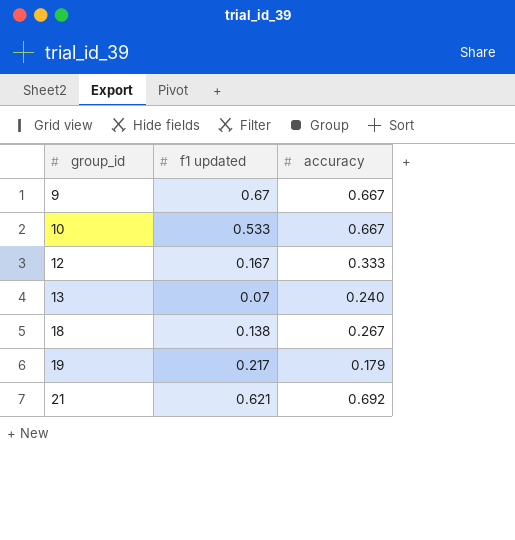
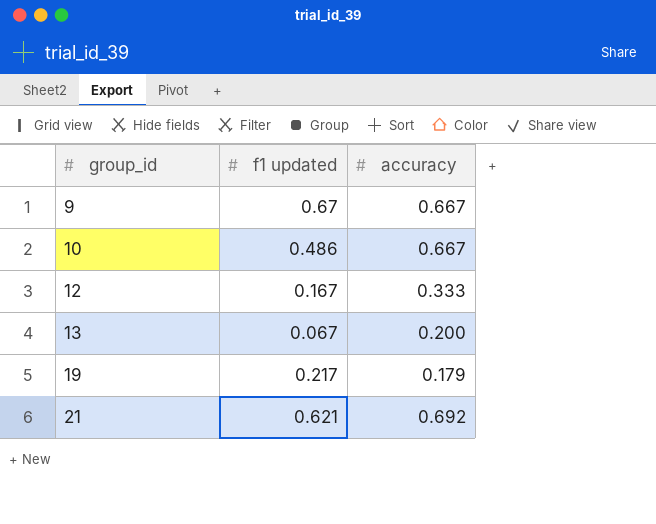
row 18: 0.138 | 0.267 -> none
10 | f1 updated: 0.533 -> 0.486
13 | f1 updated: 0.07 -> 0.067
13 | accuracy: 0.240 -> 0.200

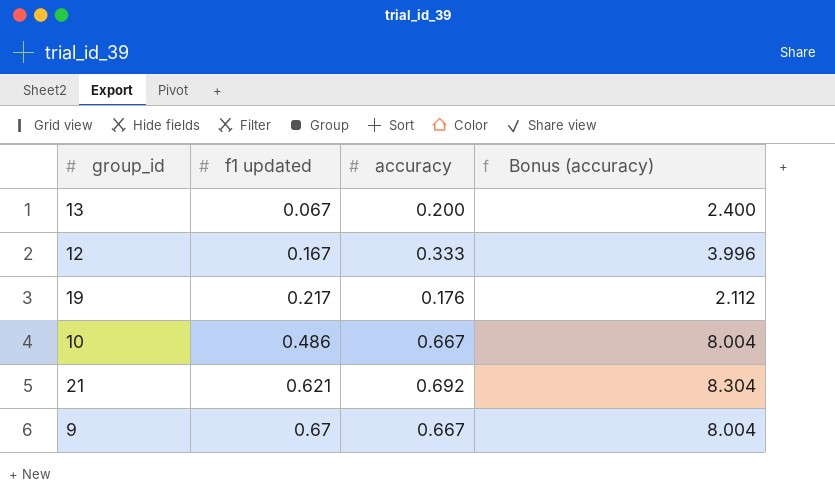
row order: group_id ascending -> f1 updated ascending
column Bonus (accuracy) | formula: none -> [accuracy] * 12
19 | accuracy: 0.179 -> 0.176

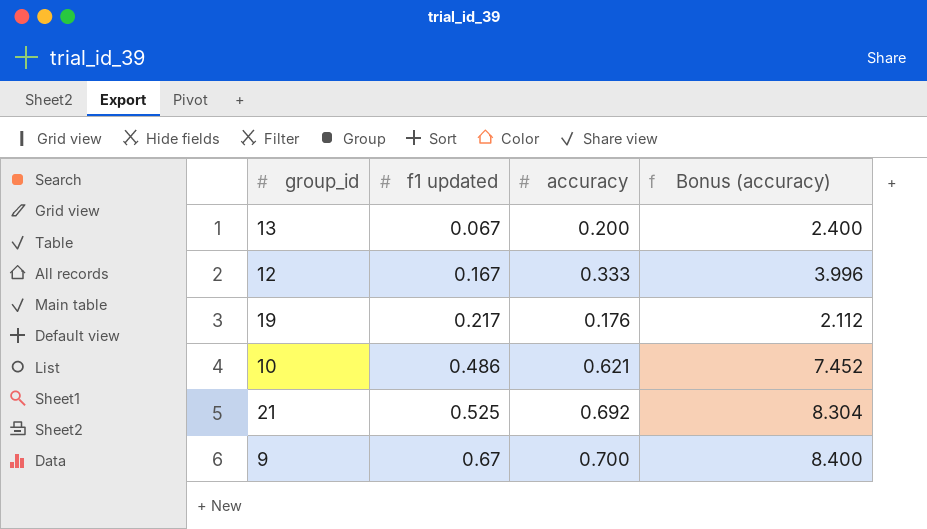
10 | accuracy: 0.667 -> 0.621
10 | Bonus (accuracy): 8.004 -> 7.452
21 | f1 updated: 0.621 -> 0.525
9 | accuracy: 0.667 -> 0.700
9 | Bonus (accuracy): 8.004 -> 8.400

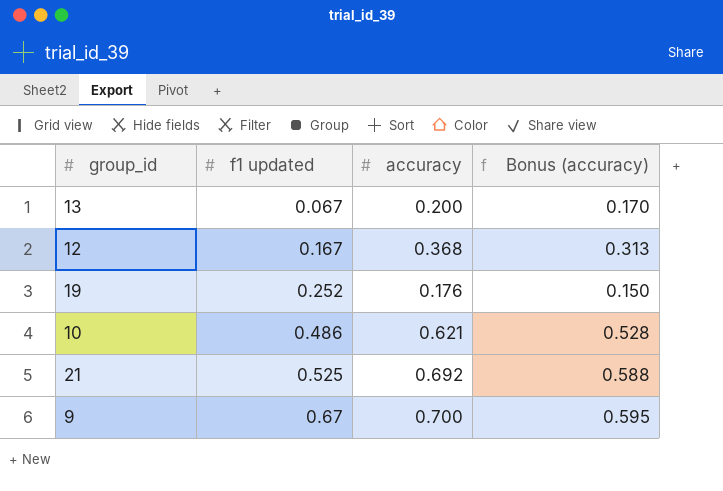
column Bonus (accuracy) | formula: [accuracy] * 12 -> [accuracy] * 0.85
12 | accuracy: 0.333 -> 0.368
19 | f1 updated: 0.217 -> 0.252

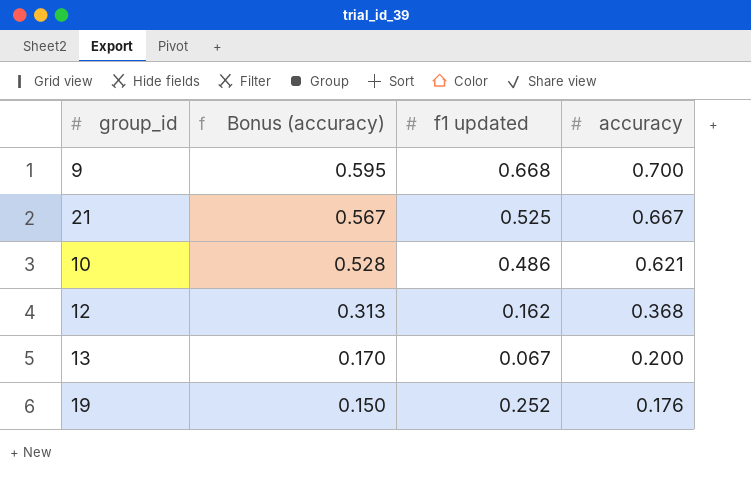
row order: f1 updated ascending -> Bonus (accuracy) descending
column Bonus (accuracy) | position: 4 -> 2
9 | f1 updated: 0.67 -> 0.668
21 | Bonus (accuracy): 0.588 -> 0.567
21 | accuracy: 0.692 -> 0.667
12 | f1 updated: 0.167 -> 0.162

